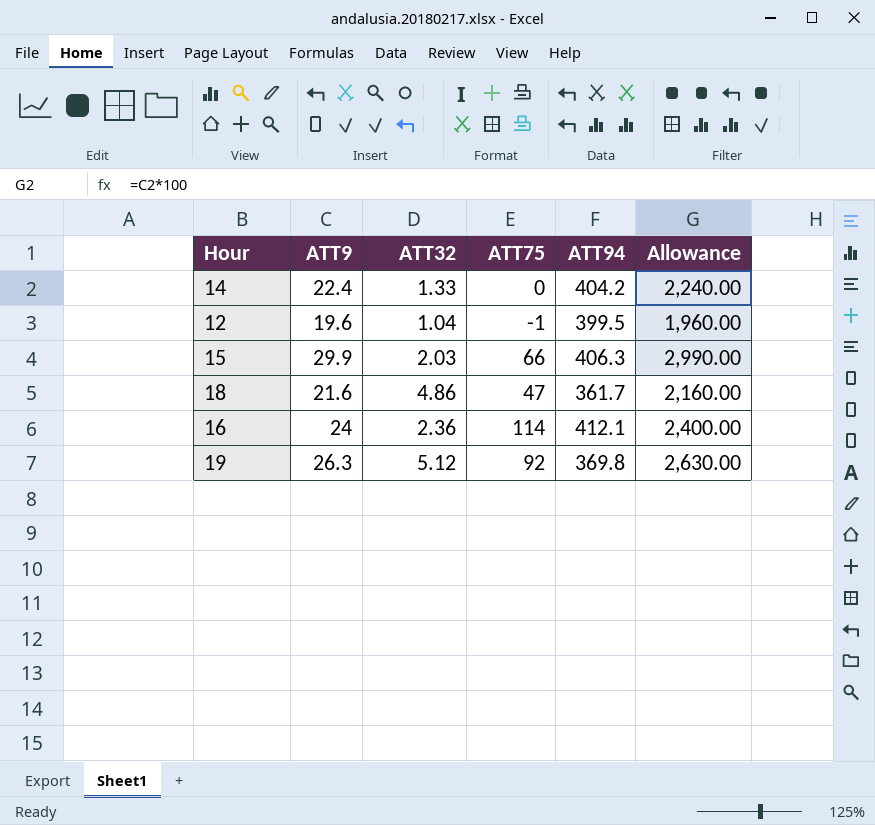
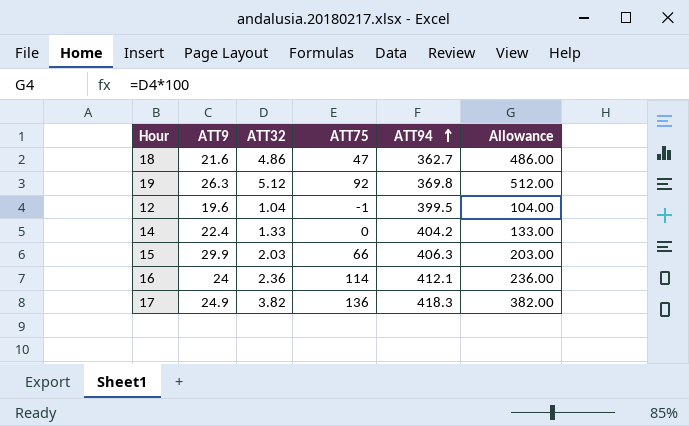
row order: none -> ATT94 ascending
column Allowance | formula: [ATT9] * 100 -> [ATT32] * 100
18 | ATT94: 361.7 -> 362.7
row 17: none -> 24.9 | 3.82 | 136 | 418.3 | 382.00

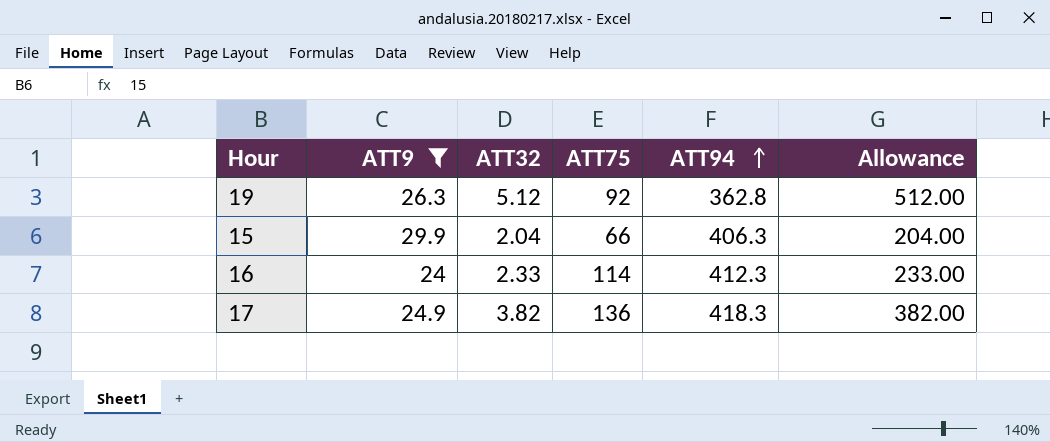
filter: none -> ATT9 >= 24
19 | ATT94: 369.8 -> 362.8
15 | ATT32: 2.03 -> 2.04
15 | Allowance: 203.00 -> 204.00
16 | ATT32: 2.36 -> 2.33
16 | ATT94: 412.1 -> 412.3
16 | Allowance: 236.00 -> 233.00

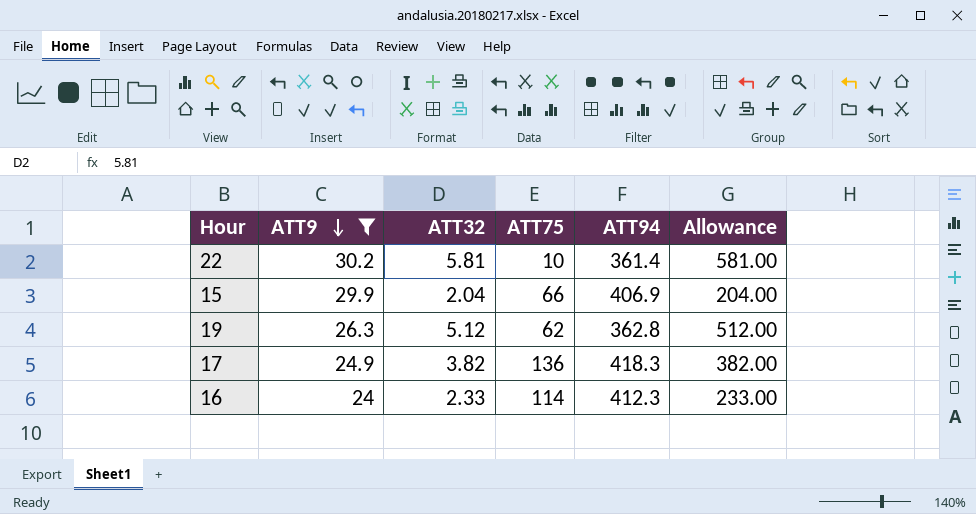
row order: ATT94 ascending -> ATT9 descending
row 22: none -> 30.2 | 5.81 | 10 | 361.4 | 581.00
15 | ATT94: 406.3 -> 406.9
19 | ATT75: 92 -> 62

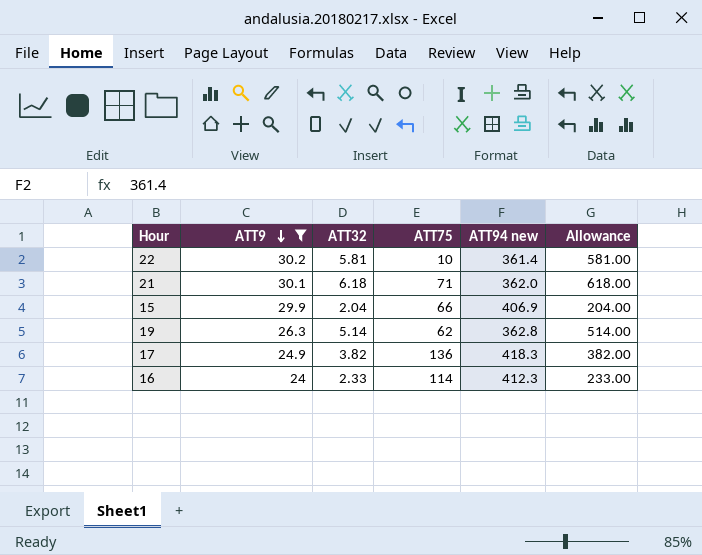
column name: ATT94 -> ATT94 new
row 21: none -> 30.1 | 6.18 | 71 | 362.0 | 618.00
19 | ATT32: 5.12 -> 5.14
19 | Allowance: 512.00 -> 514.00

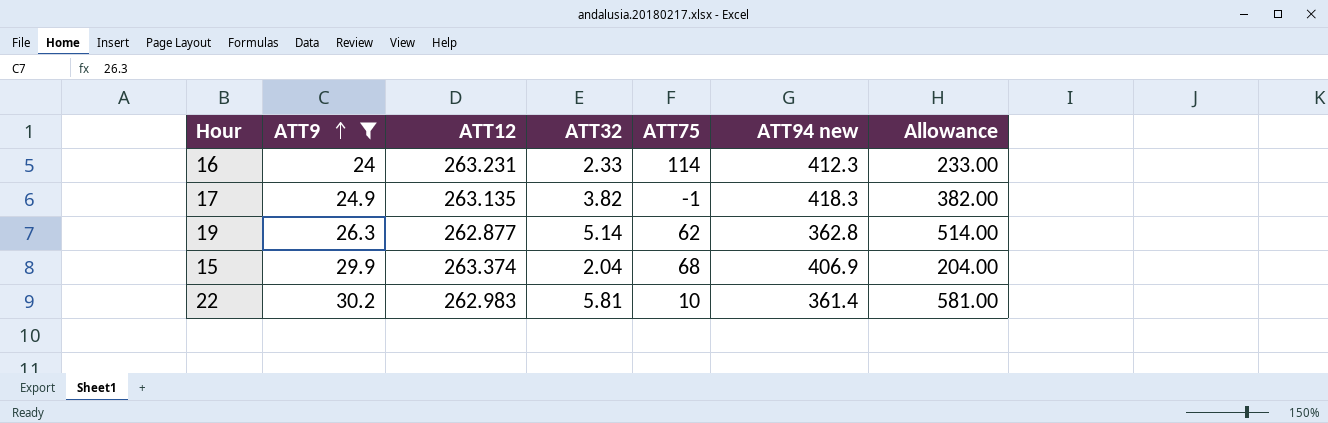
row order: ATT9 descending -> ATT9 ascending
column ATT12 | position: none -> 3
row 21: 30.1 | 6.18 | 71 | 362.0 | 618.00 -> none
17 | ATT75: 136 -> -1
15 | ATT75: 66 -> 68

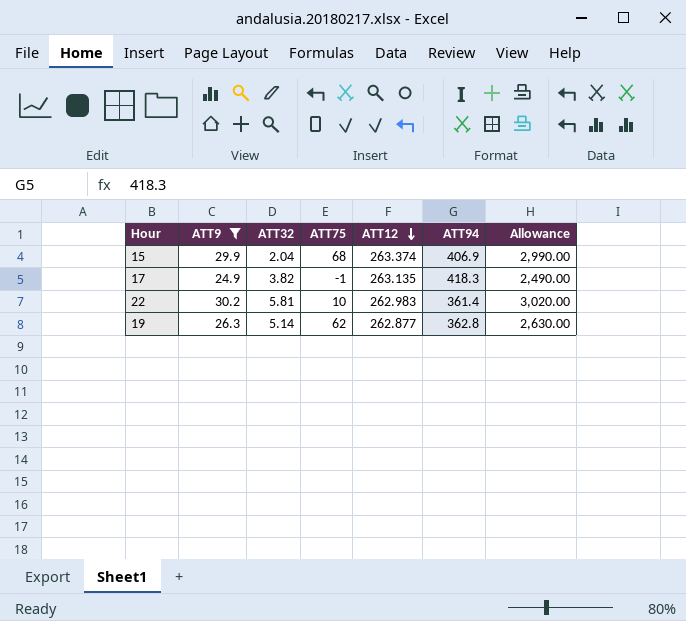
row order: ATT9 ascending -> ATT12 descending
column ATT12 | position: 3 -> 5
column name: ATT94 new -> ATT94
column Allowance | formula: [ATT32] * 100 -> [ATT9] * 100
row 16: 24 | 263.231 | 2.33 | 114 | 412.3 | 233.00 -> none

